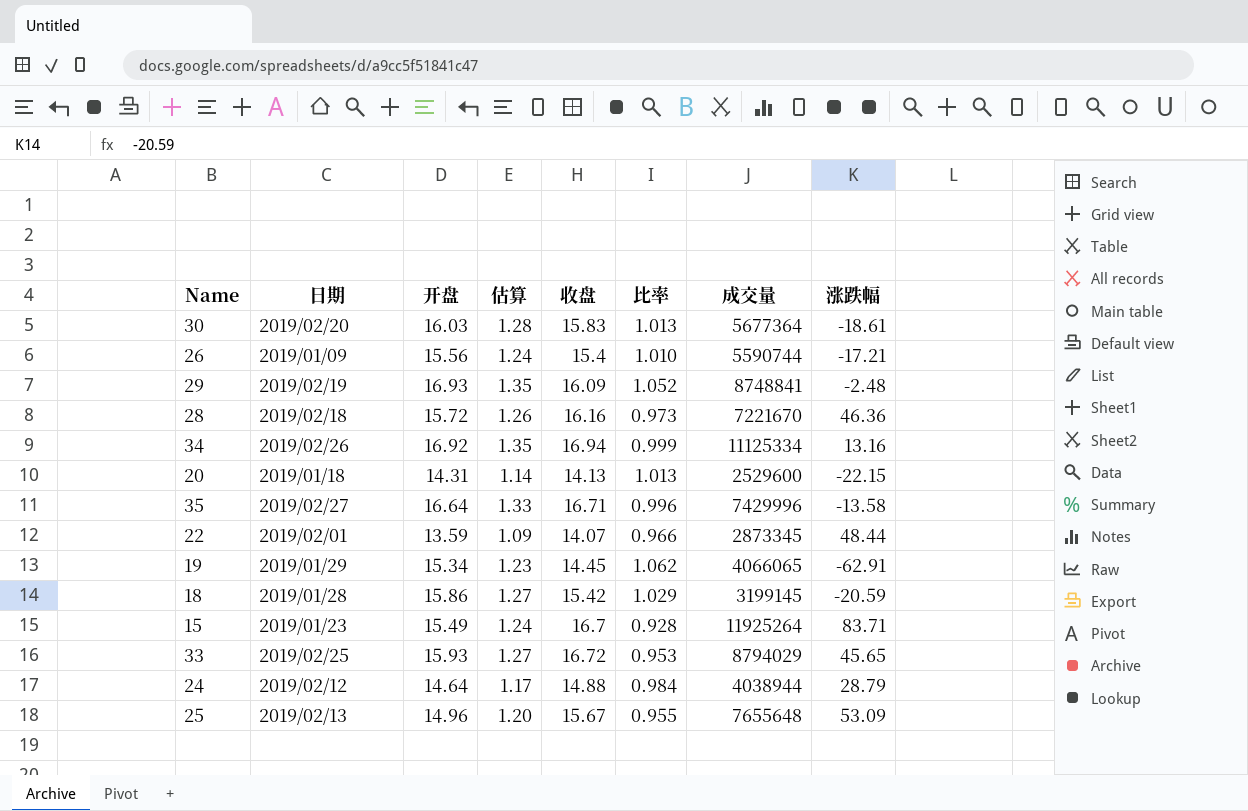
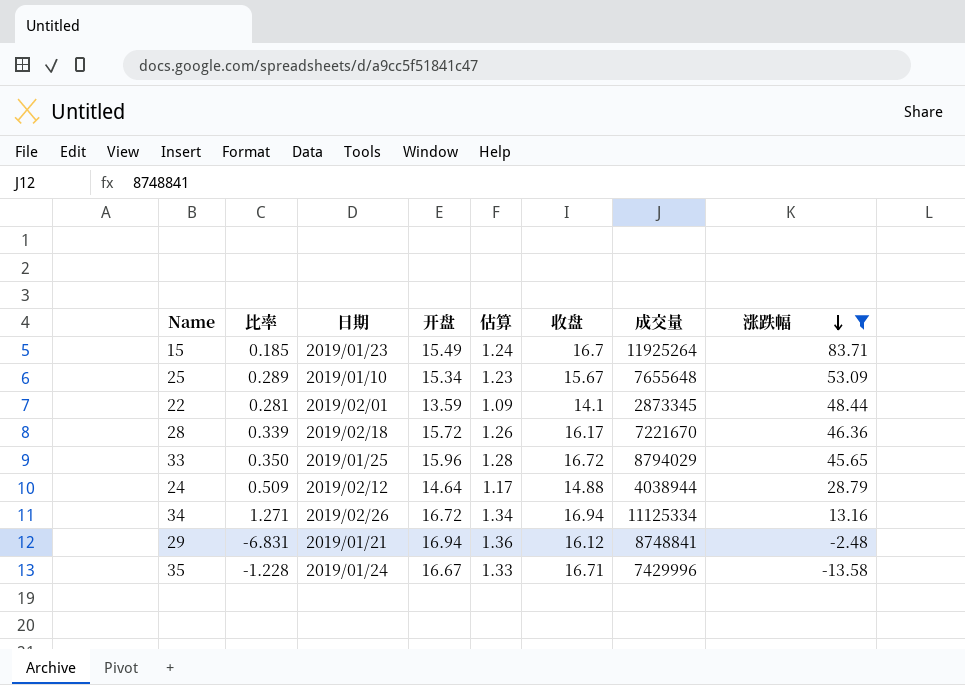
filter: none -> 涨跌幅 >= -13.58
row order: none -> 涨跌幅 descending
column 比率 | formula: [开盘] / [收盘] -> [开盘] / [涨跌幅]
column 比率 | position: 6 -> 2
25 | 日期: 2019/02/13 -> 2019/01/10
25 | 开盘: 14.96 -> 15.34
25 | 估算: 1.20 -> 1.23
22 | 收盘: 14.07 -> 14.1
28 | 收盘: 16.16 -> 16.17
33 | 日期: 2019/02/25 -> 2019/01/25
33 | 开盘: 15.93 -> 15.96
33 | 估算: 1.27 -> 1.28
34 | 开盘: 16.92 -> 16.72
34 | 估算: 1.35 -> 1.34
29 | 日期: 2019/02/19 -> 2019/01/21
29 | 开盘: 16.93 -> 16.94
29 | 估算: 1.35 -> 1.36
29 | 收盘: 16.09 -> 16.12
35 | 日期: 2019/02/27 -> 2019/01/24
35 | 开盘: 16.64 -> 16.67

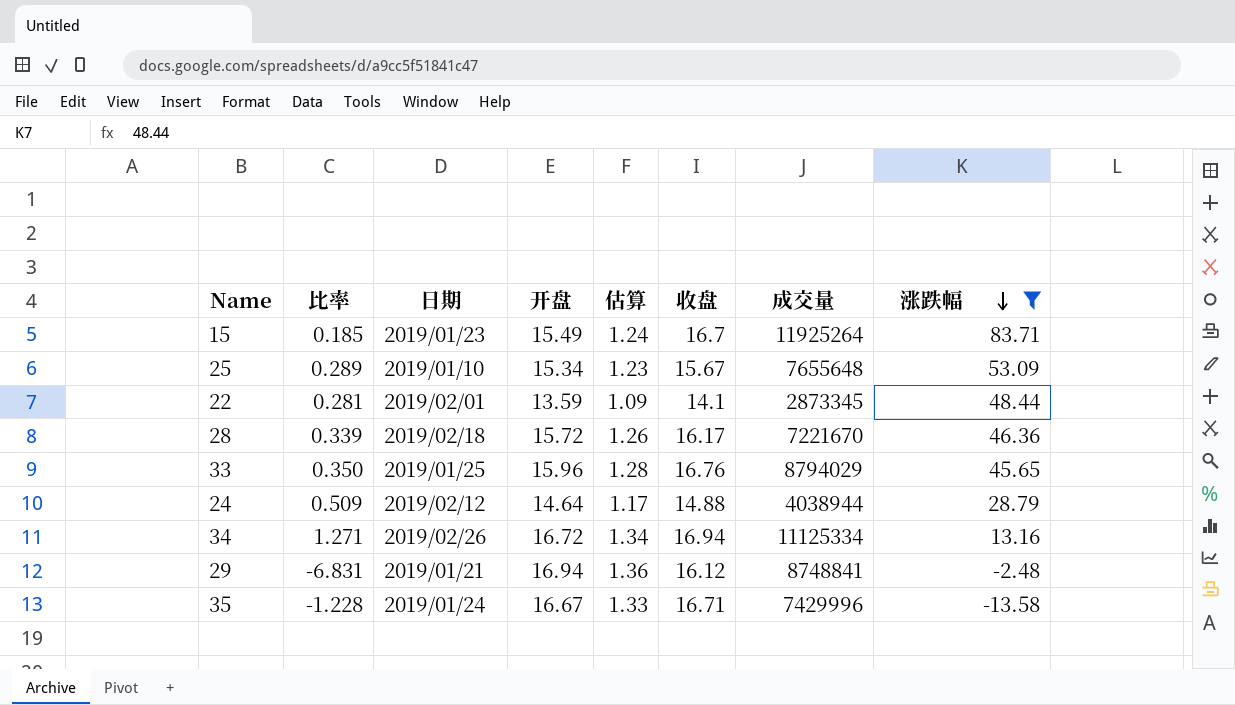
33 | 收盘: 16.72 -> 16.76

